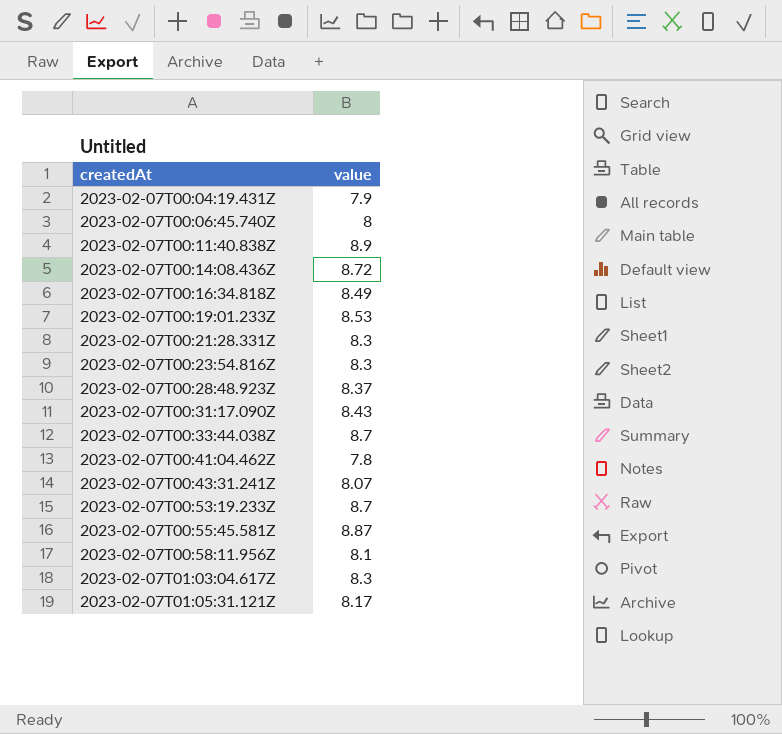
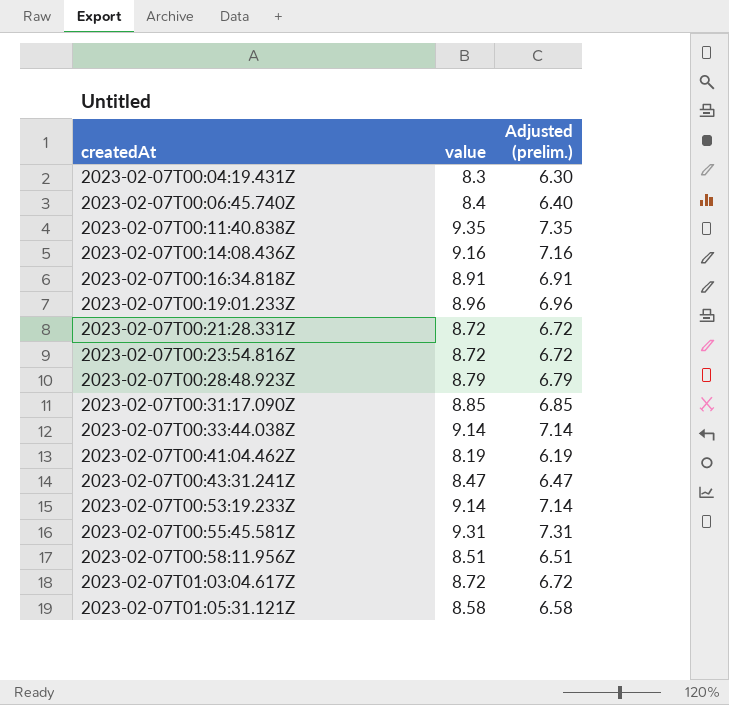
column Adjusted (prelim.) | formula: none -> [value] - 2
2023-02-07T00:04:19.431Z | value: 7.9 -> 8.3
2023-02-07T00:06:45.740Z | value: 8 -> 8.4
2023-02-07T00:11:40.838Z | value: 8.9 -> 9.35
2023-02-07T00:14:08.436Z | value: 8.72 -> 9.16
2023-02-07T00:16:34.818Z | value: 8.49 -> 8.91
2023-02-07T00:19:01.233Z | value: 8.53 -> 8.96
2023-02-07T00:21:28.331Z | value: 8.3 -> 8.72
2023-02-07T00:23:54.816Z | value: 8.3 -> 8.72
2023-02-07T00:28:48.923Z | value: 8.37 -> 8.79
2023-02-07T00:31:17.090Z | value: 8.43 -> 8.85
2023-02-07T00:33:44.038Z | value: 8.7 -> 9.14
2023-02-07T00:41:04.462Z | value: 7.8 -> 8.19
2023-02-07T00:43:31.241Z | value: 8.07 -> 8.47
2023-02-07T00:53:19.233Z | value: 8.7 -> 9.14
2023-02-07T00:55:45.581Z | value: 8.87 -> 9.31
2023-02-07T00:58:11.956Z | value: 8.1 -> 8.51
2023-02-07T01:03:04.617Z | value: 8.3 -> 8.72
2023-02-07T01:05:31.121Z | value: 8.17 -> 8.58

